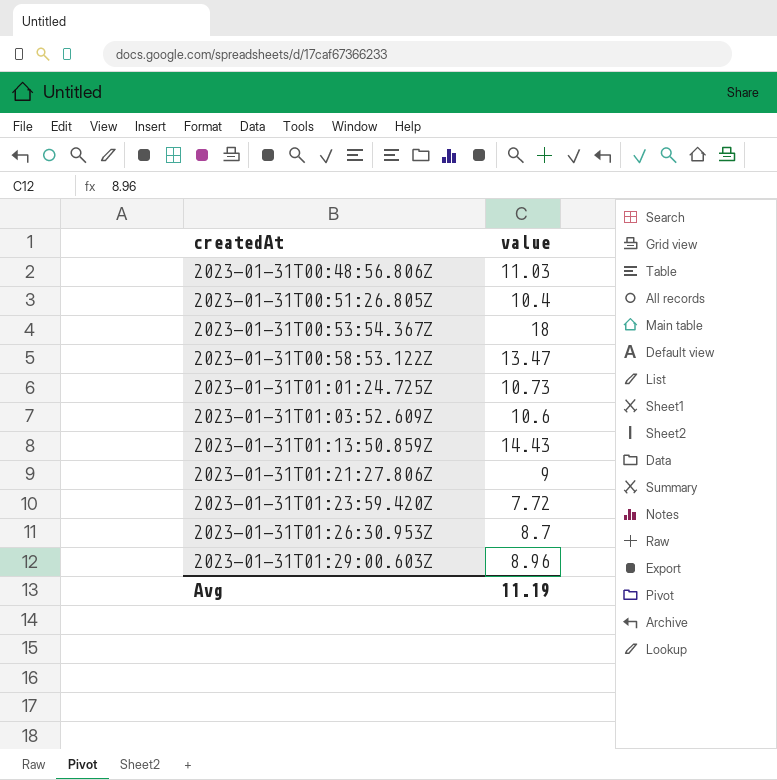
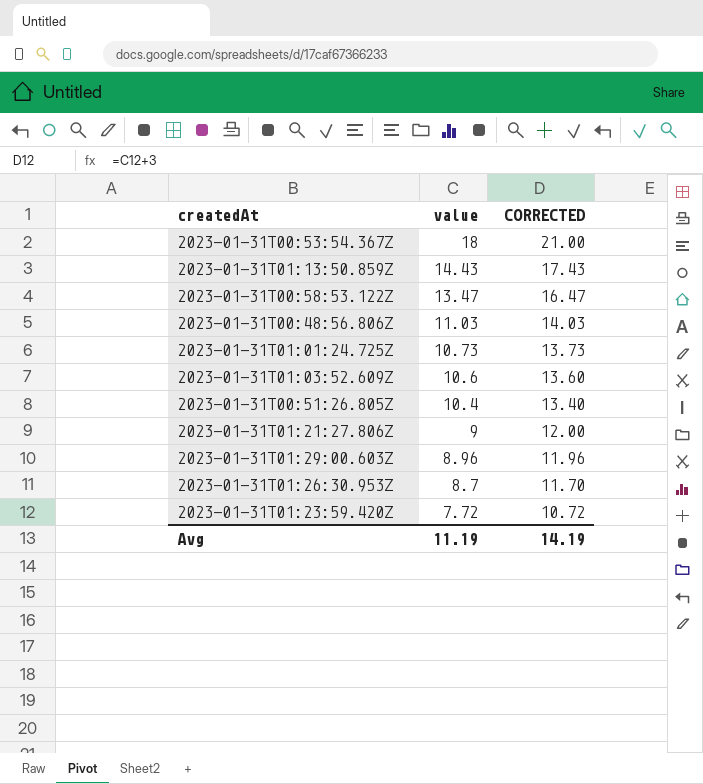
row order: createdAt ascending -> value descending
column CORRECTED | formula: none -> [value] + 3

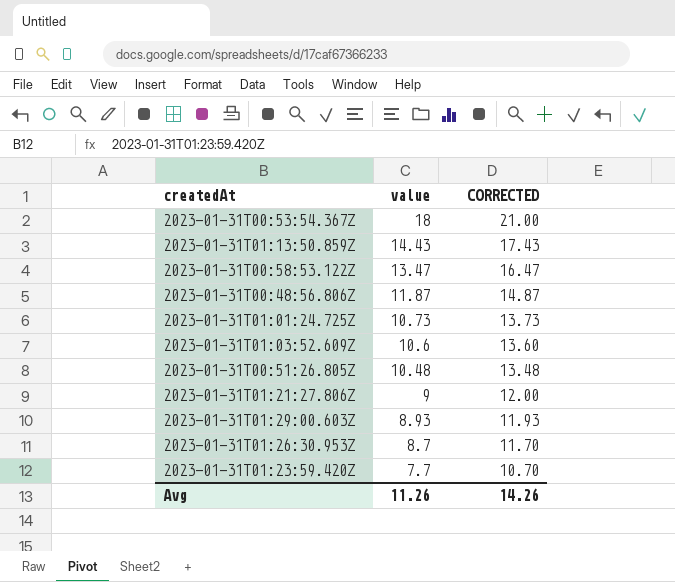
2023-01-31T00:48:56.806Z | value: 11.03 -> 11.87
2023-01-31T00:48:56.806Z | CORRECTED: 14.03 -> 14.87
2023-01-31T00:51:26.805Z | value: 10.4 -> 10.48
2023-01-31T00:51:26.805Z | CORRECTED: 13.40 -> 13.48
2023-01-31T01:29:00.603Z | value: 8.96 -> 8.93
2023-01-31T01:29:00.603Z | CORRECTED: 11.96 -> 11.93
2023-01-31T01:23:59.420Z | value: 7.72 -> 7.7
2023-01-31T01:23:59.420Z | CORRECTED: 10.72 -> 10.70
Avg | value: 11.19 -> 11.26
Avg | CORRECTED: 14.19 -> 14.26

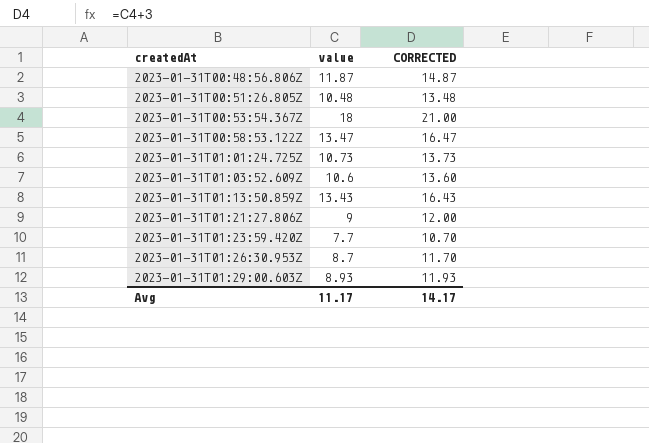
row order: value descending -> createdAt ascending
2023-01-31T01:13:50.859Z | value: 14.43 -> 13.43
2023-01-31T01:13:50.859Z | CORRECTED: 17.43 -> 16.43
Avg | value: 11.26 -> 11.17
Avg | CORRECTED: 14.26 -> 14.17

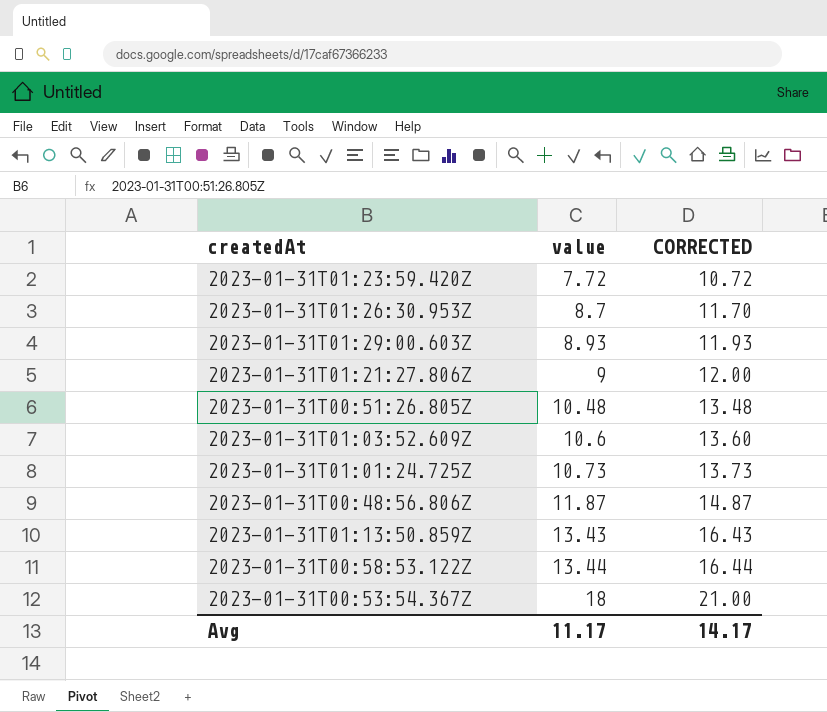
row order: createdAt ascending -> value ascending
2023-01-31T01:23:59.420Z | value: 7.7 -> 7.72
2023-01-31T01:23:59.420Z | CORRECTED: 10.70 -> 10.72
2023-01-31T00:58:53.122Z | value: 13.47 -> 13.44
2023-01-31T00:58:53.122Z | CORRECTED: 16.47 -> 16.44

